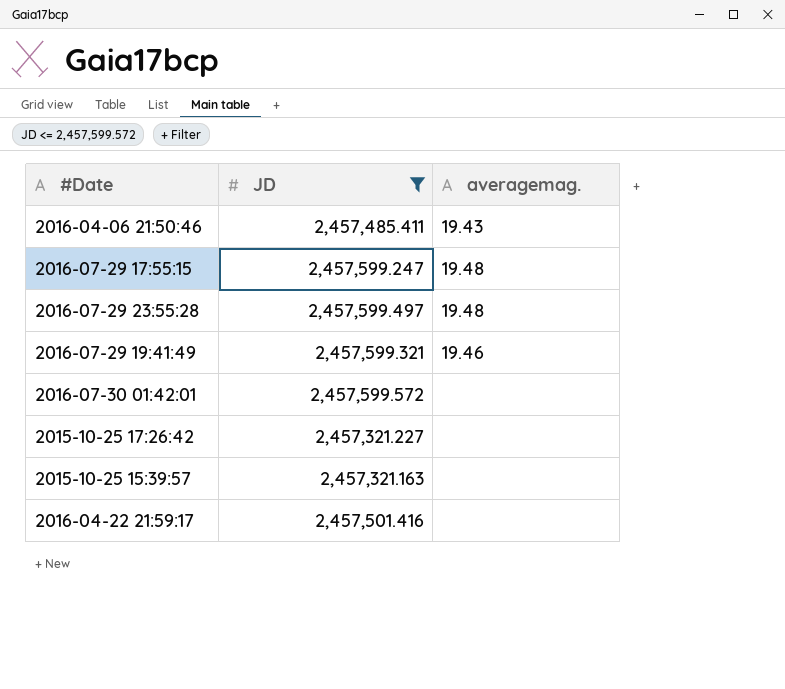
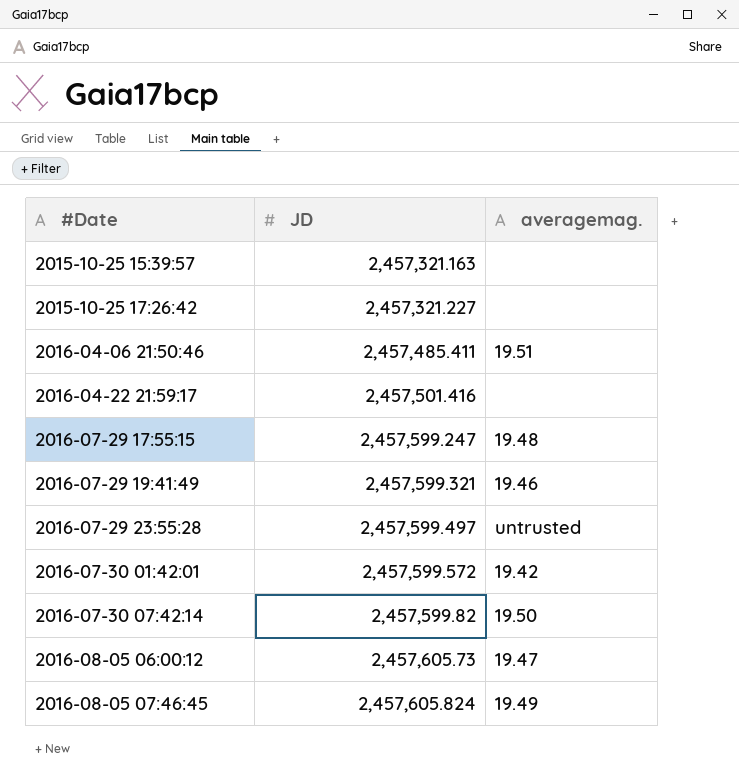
filter: JD <= 2,457,599.572 -> none
row order: none -> #Date ascending
2016-04-06 21:50:46 | averagemag.: 19.43 -> 19.51
2016-07-29 23:55:28 | averagemag.: 19.48 -> untrusted
2016-07-30 01:42:01 | averagemag.: none -> 19.42

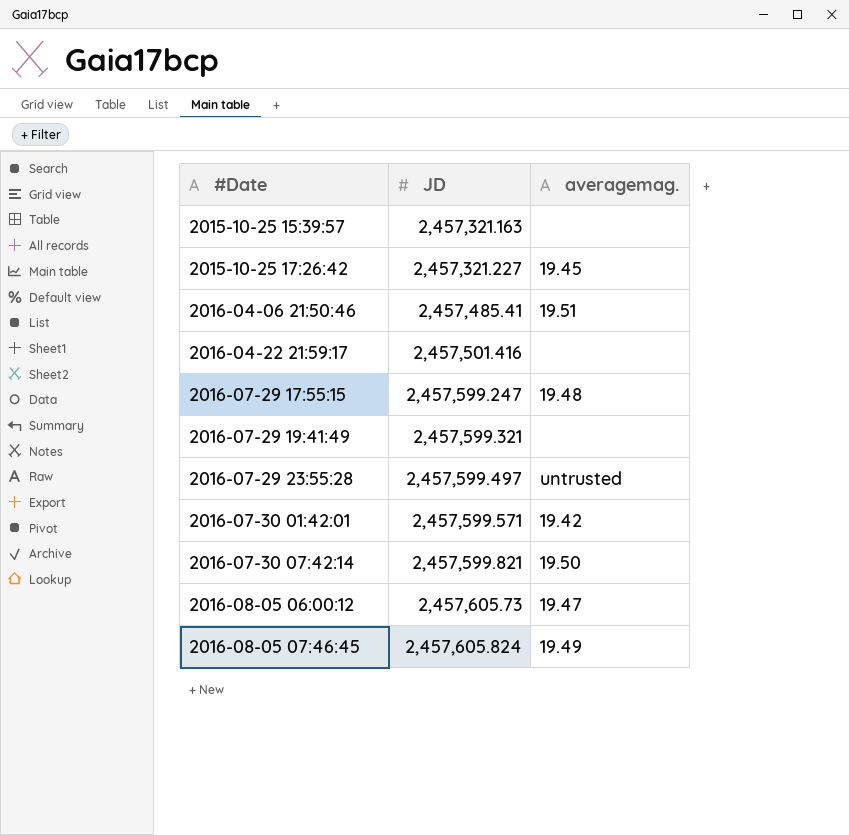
2015-10-25 17:26:42 | averagemag.: none -> 19.45
2016-04-06 21:50:46 | JD: 2,457,485.411 -> 2,457,485.41
2016-07-29 19:41:49 | averagemag.: 19.46 -> none
2016-07-30 01:42:01 | JD: 2,457,599.572 -> 2,457,599.571
2016-07-30 07:42:14 | JD: 2,457,599.82 -> 2,457,599.821

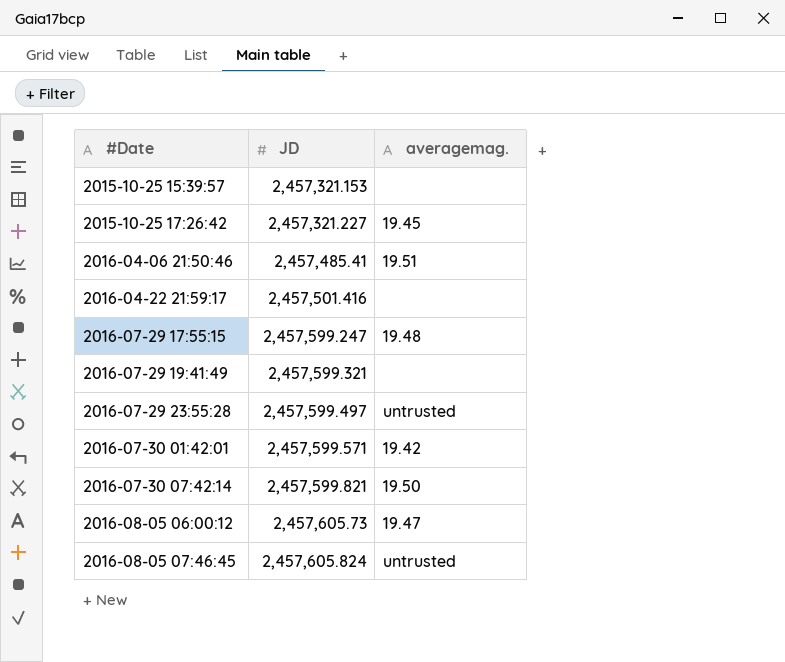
2015-10-25 15:39:57 | JD: 2,457,321.163 -> 2,457,321.153
2016-08-05 07:46:45 | averagemag.: 19.49 -> untrusted

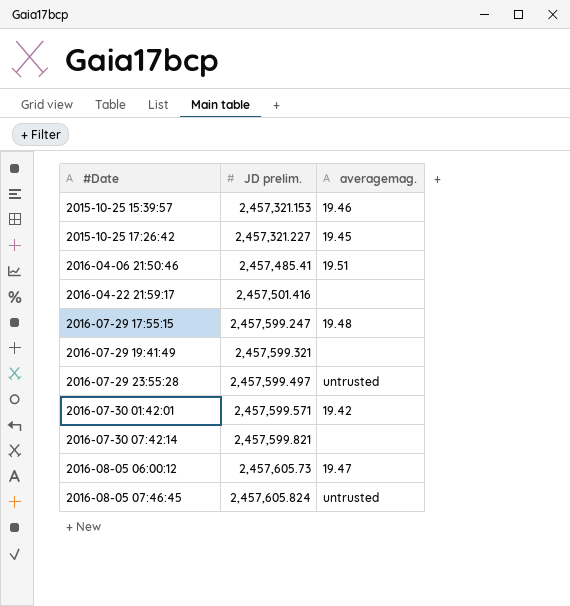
column name: JD -> JD prelim.
2015-10-25 15:39:57 | averagemag.: none -> 19.46
2016-07-30 07:42:14 | averagemag.: 19.50 -> none

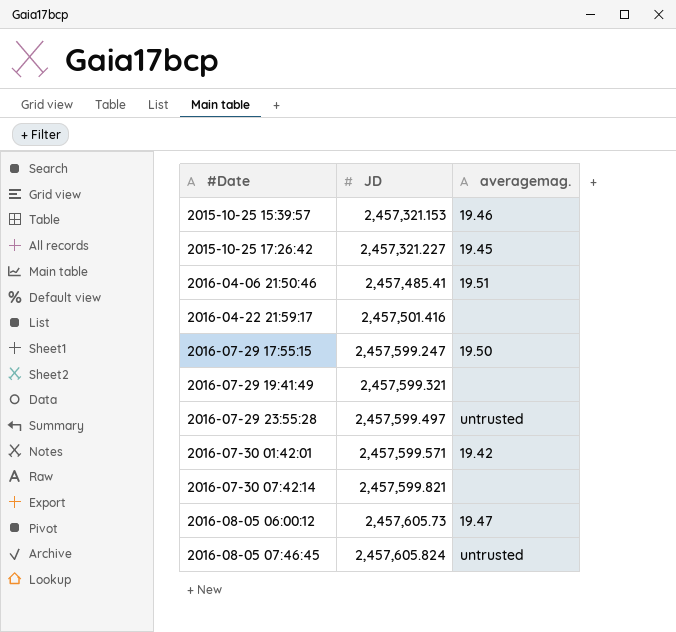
column name: JD prelim. -> JD
2016-07-29 17:55:15 | averagemag.: 19.48 -> 19.50

